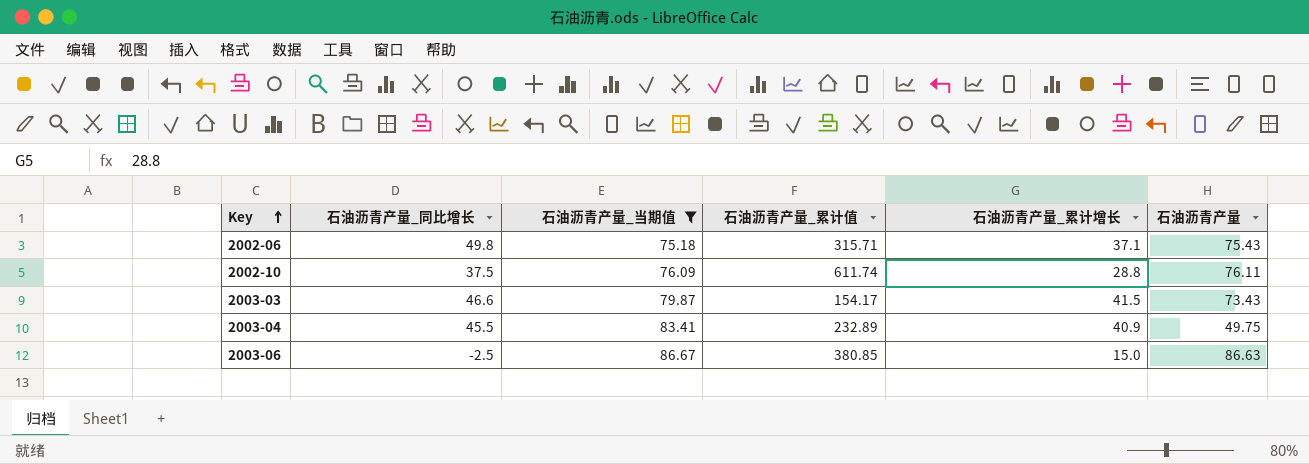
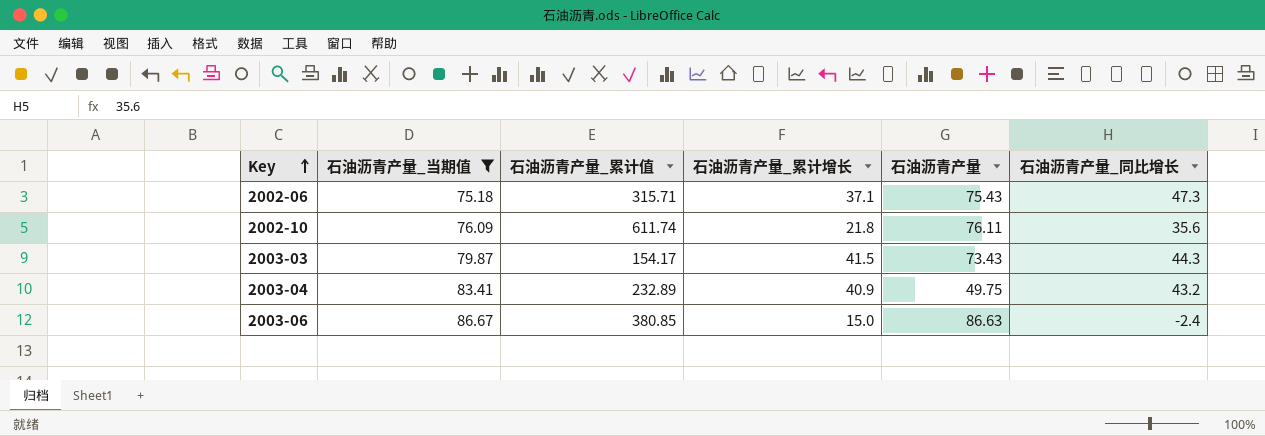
column 石油沥青产量_同比增长 | position: 2 -> 6
2002-06 | 石油沥青产量_同比增长: 49.8 -> 47.3
2002-10 | 石油沥青产量_累计增长: 28.8 -> 21.8
2002-10 | 石油沥青产量_同比增长: 37.5 -> 35.6
2003-03 | 石油沥青产量_同比增长: 46.6 -> 44.3
2003-04 | 石油沥青产量_同比增长: 45.5 -> 43.2
2003-06 | 石油沥青产量_同比增长: -2.5 -> -2.4

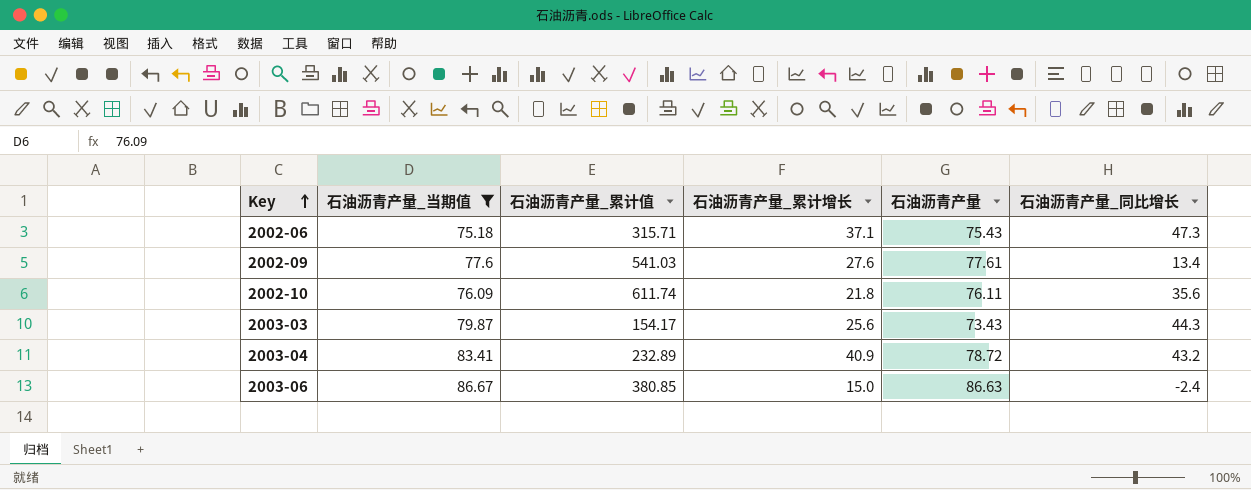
row 2002-09: none -> 77.6 | 541.03 | 27.6 | 77.61 | 13.4
2003-03 | 石油沥青产量_累计增长: 41.5 -> 25.6
2003-04 | 石油沥青产量: 49.75 -> 78.72

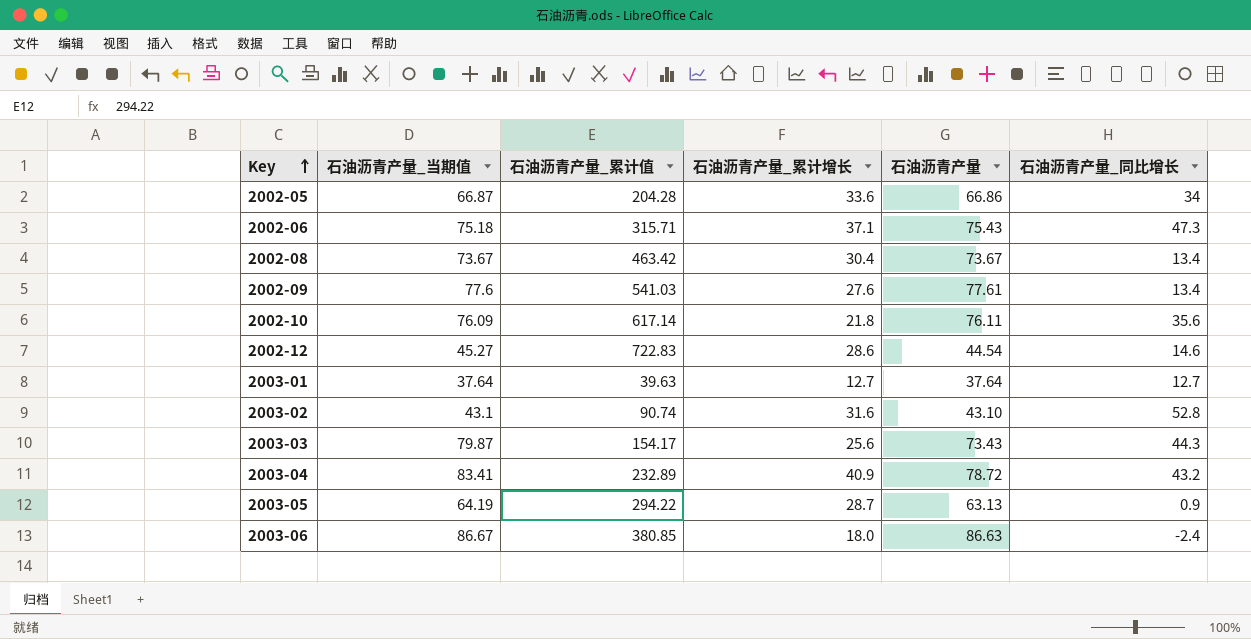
filter: 石油沥青产量_当期值 >= 75.18 -> none
2002-10 | 石油沥青产量_累计值: 611.74 -> 617.14
2003-06 | 石油沥青产量_累计增长: 15.0 -> 18.0

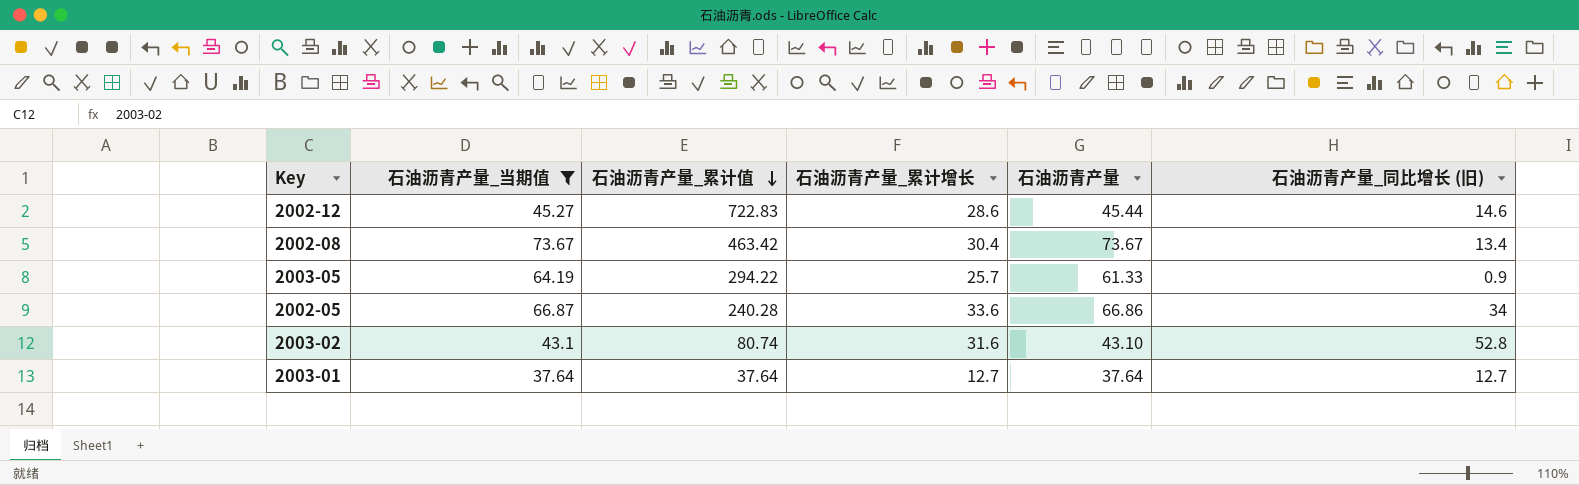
filter: none -> 石油沥青产量_当期值 <= 73.67
row order: Key ascending -> 石油沥青产量_累计值 descending
column name: 石油沥青产量_同比增长 -> 石油沥青产量_同比增长 (旧)
2002-12 | 石油沥青产量: 44.54 -> 45.44
2003-05 | 石油沥青产量_累计增长: 28.7 -> 25.7
2003-05 | 石油沥青产量: 63.13 -> 61.33
2002-05 | 石油沥青产量_累计值: 204.28 -> 240.28
2003-02 | 石油沥青产量_累计值: 90.74 -> 80.74
2003-01 | 石油沥青产量_累计值: 39.63 -> 37.64

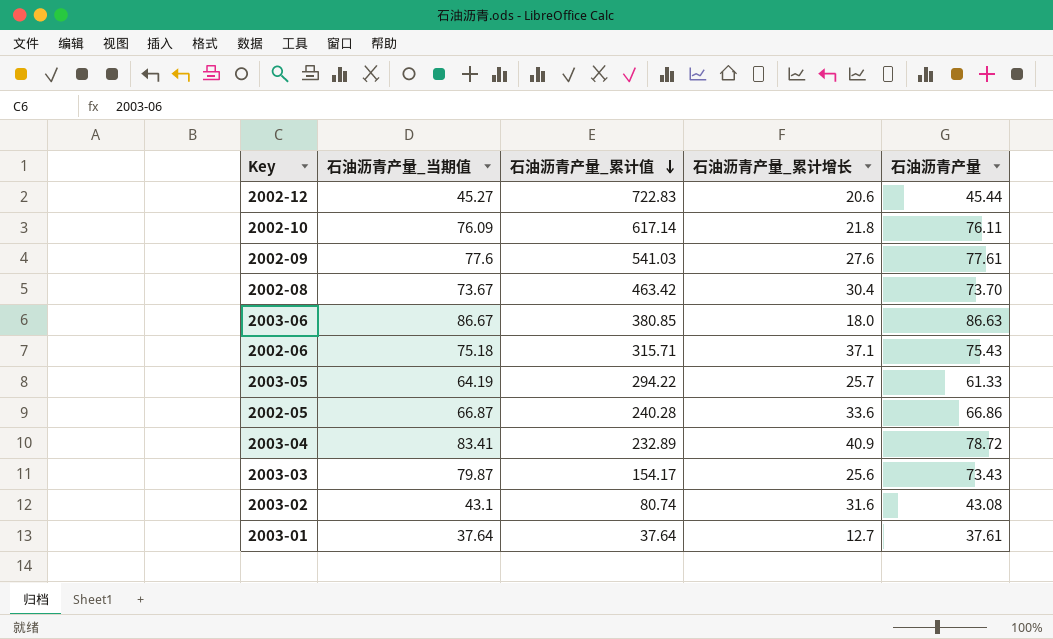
filter: 石油沥青产量_当期值 <= 73.67 -> none
column 石油沥青产量_同比增长 (旧) | position: 6 -> none
2002-12 | 石油沥青产量_累计增长: 28.6 -> 20.6
2002-08 | 石油沥青产量: 73.67 -> 73.70
2003-02 | 石油沥青产量: 43.10 -> 43.08
2003-01 | 石油沥青产量: 37.64 -> 37.61

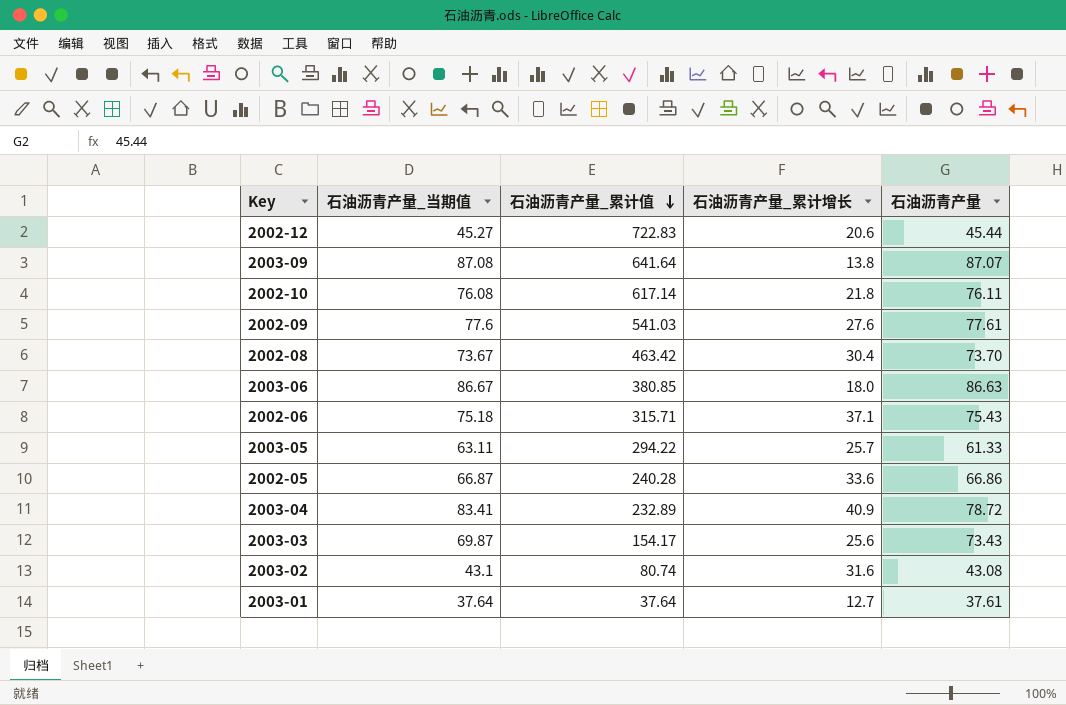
row 2003-09: none -> 87.08 | 641.64 | 13.8 | 87.07
2002-10 | 石油沥青产量_当期值: 76.09 -> 76.08
2003-05 | 石油沥青产量_当期值: 64.19 -> 63.11
2003-03 | 石油沥青产量_当期值: 79.87 -> 69.87

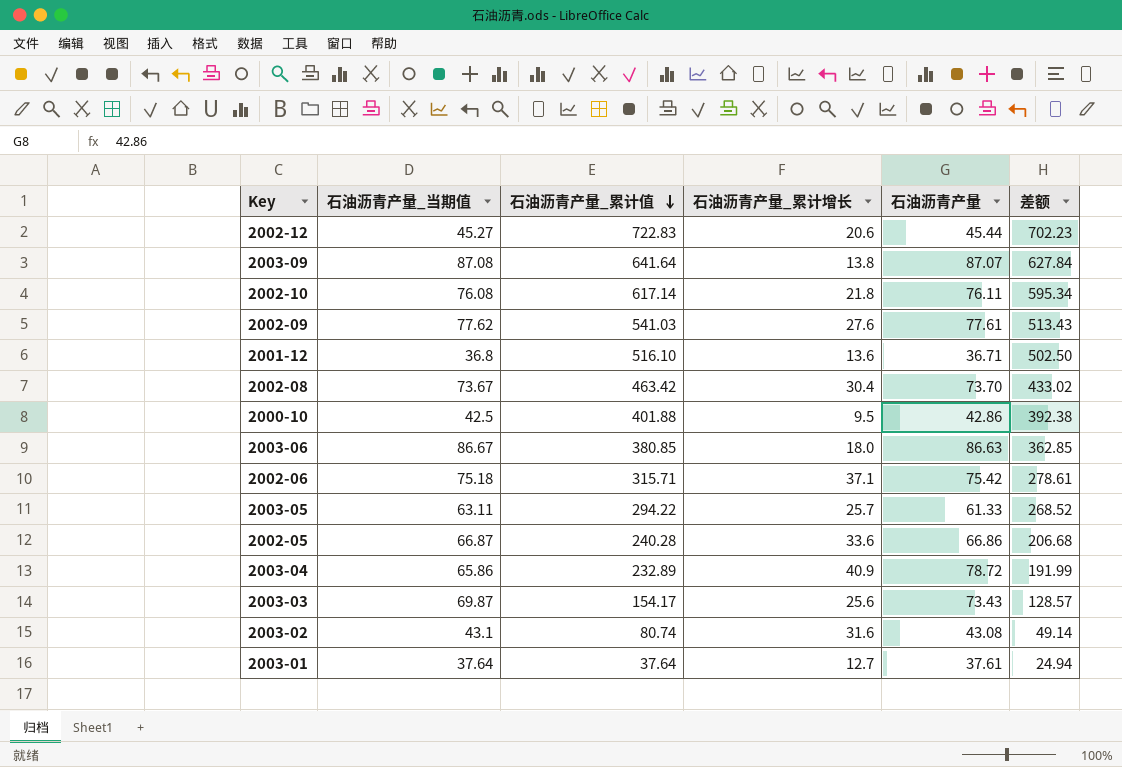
column 差额 | formula: none -> [石油沥青产量_累计值] - [石油沥青产量_累计增长]
2002-09 | 石油沥青产量_当期值: 77.6 -> 77.62
row 2001-12: none -> 36.8 | 516.10 | 13.6 | 36.71 | 502.50
row 2000-10: none -> 42.5 | 401.88 | 9.5 | 42.86 | 392.38
2002-06 | 石油沥青产量: 75.43 -> 75.42
2003-04 | 石油沥青产量_当期值: 83.41 -> 65.86

